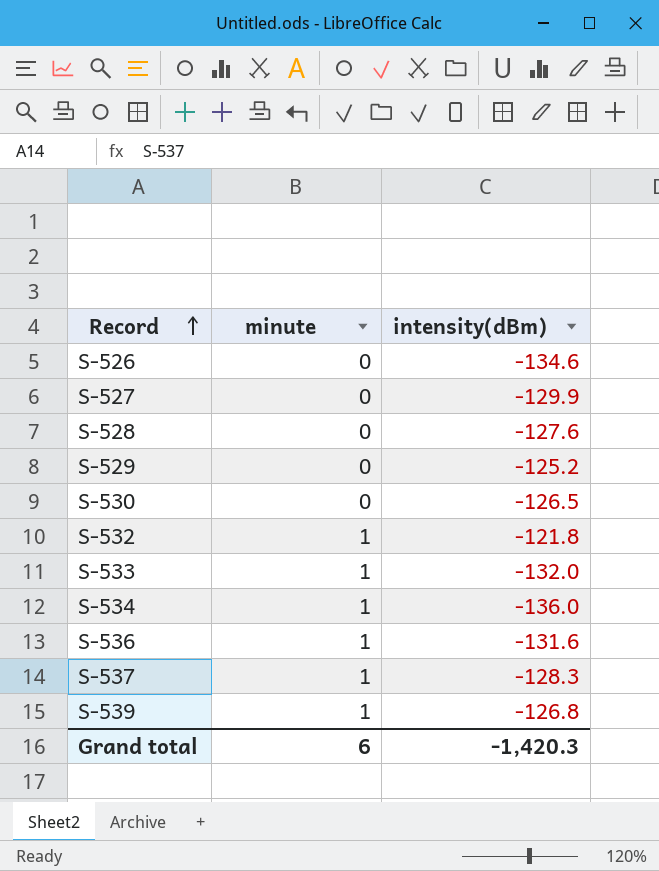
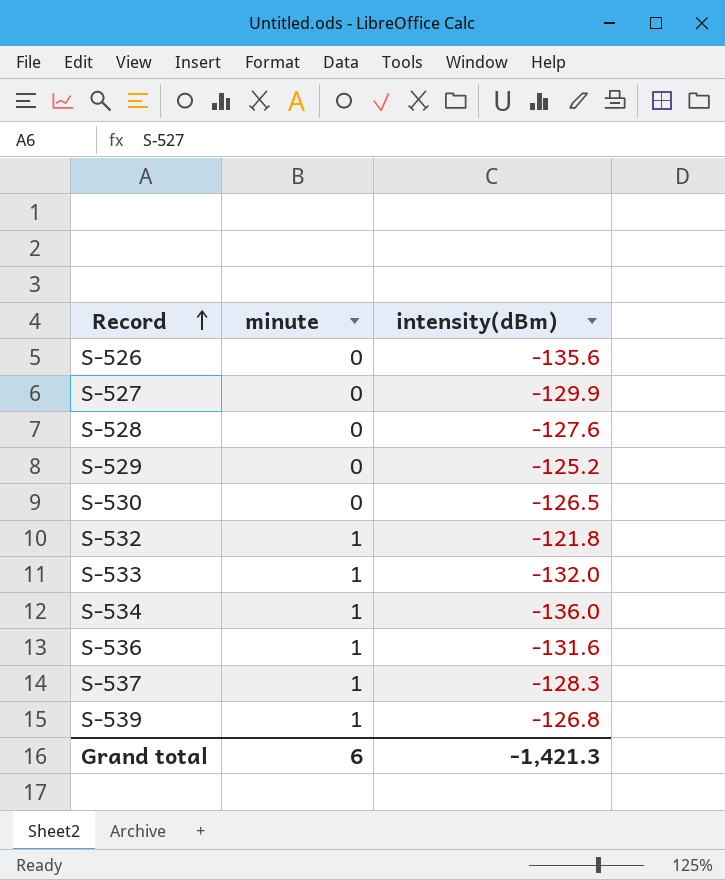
S-526 | intensity(dBm): -134.6 -> -135.6
Grand total | intensity(dBm): -1,420.3 -> -1,421.3

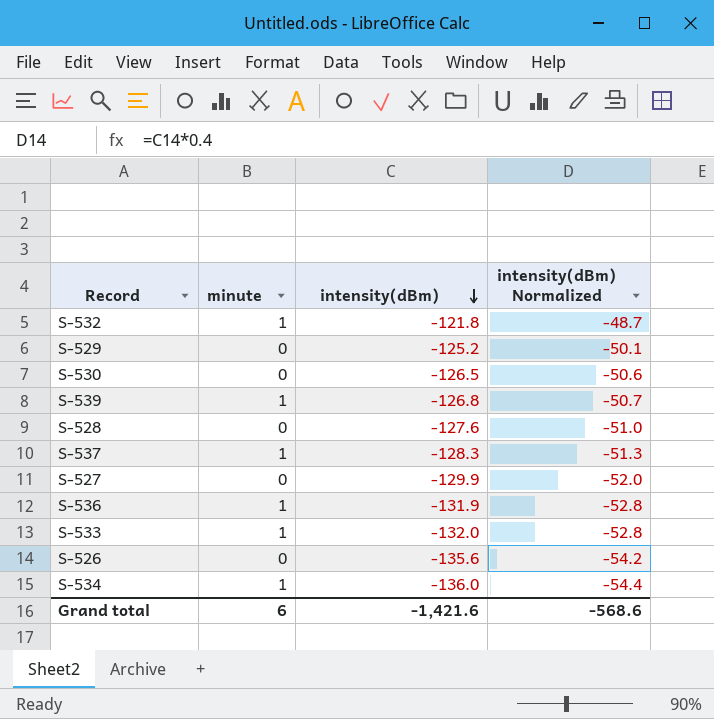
row order: Record ascending -> intensity(dBm) descending
column intensity(dBm) Normalized | formula: none -> [intensity(dBm)] * 0.4
S-536 | intensity(dBm): -131.6 -> -131.9
Grand total | intensity(dBm): -1,421.3 -> -1,421.6

